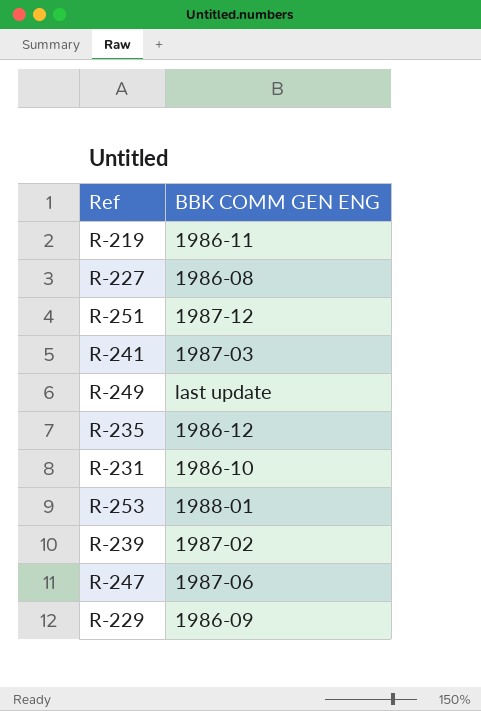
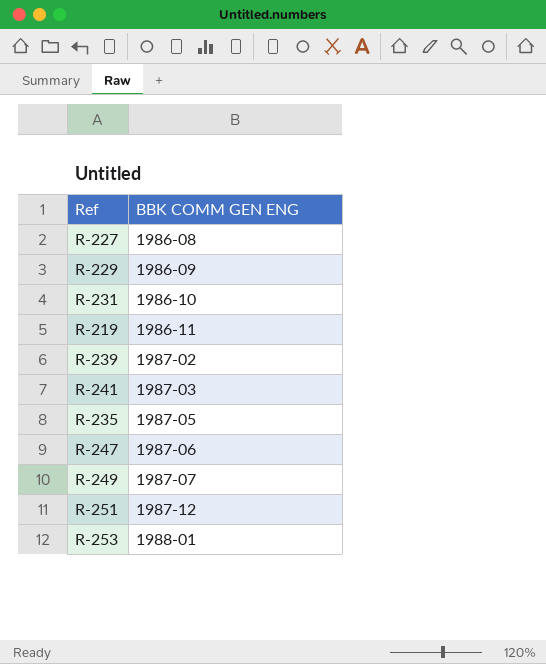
row order: none -> BBK COMM GEN ENG ascending
R-235 | BBK COMM GEN ENG: 1986-12 -> 1987-05
R-249 | BBK COMM GEN ENG: last update -> 1987-07

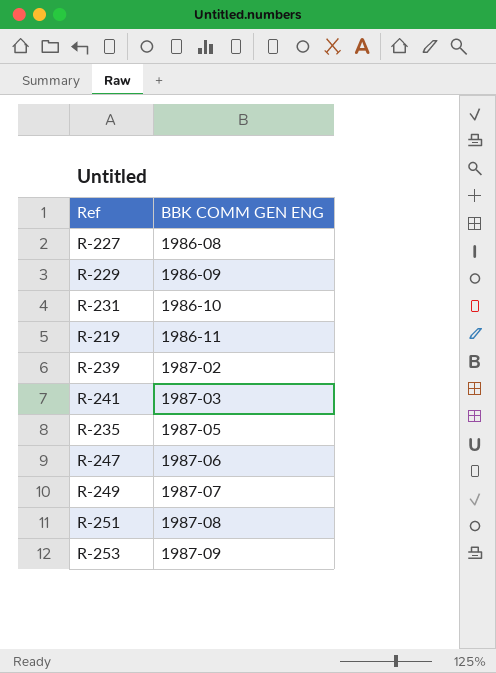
R-251 | BBK COMM GEN ENG: 1987-12 -> 1987-08
R-253 | BBK COMM GEN ENG: 1988-01 -> 1987-09

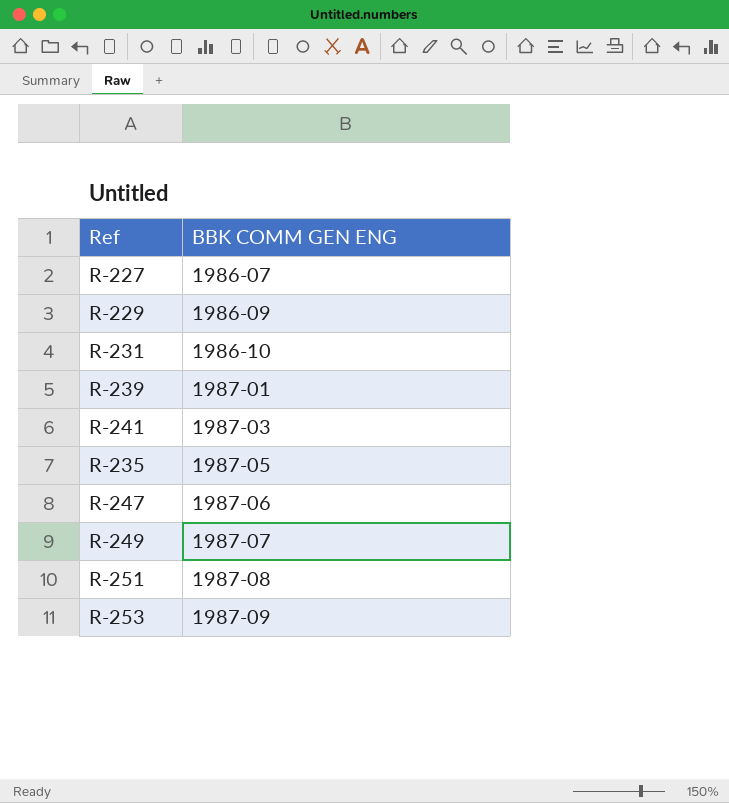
row R-219: 1986-11 -> none
R-227 | BBK COMM GEN ENG: 1986-08 -> 1986-07
R-239 | BBK COMM GEN ENG: 1987-02 -> 1987-01

